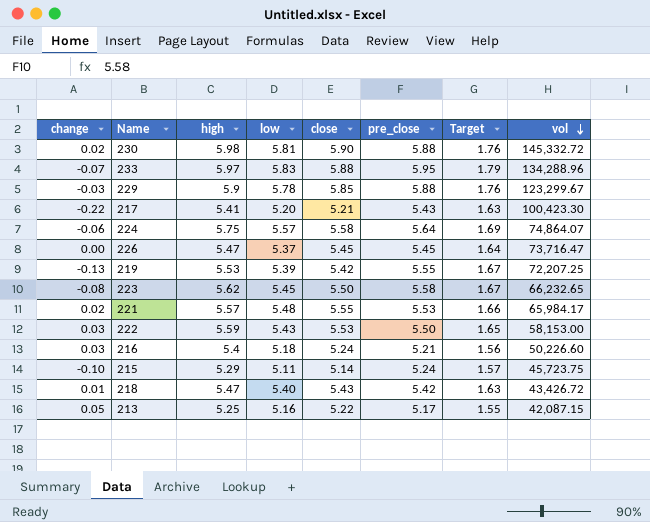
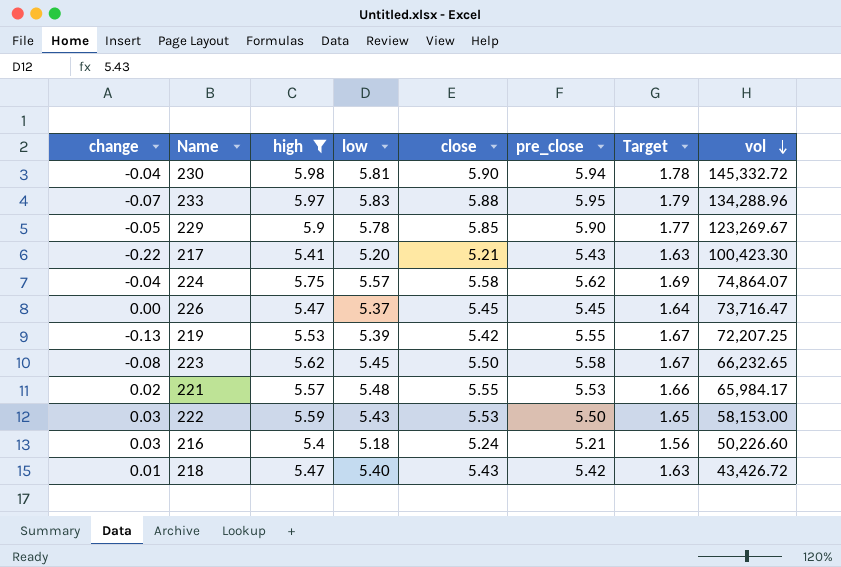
filter: none -> high >= 5.4
230 | change: 0.02 -> -0.04
230 | pre_close: 5.88 -> 5.94
230 | Target: 1.76 -> 1.78
229 | change: -0.03 -> -0.05
229 | pre_close: 5.88 -> 5.90
229 | Target: 1.76 -> 1.77
229 | vol: 123,299.67 -> 123,269.67
224 | change: -0.06 -> -0.04
224 | pre_close: 5.64 -> 5.62

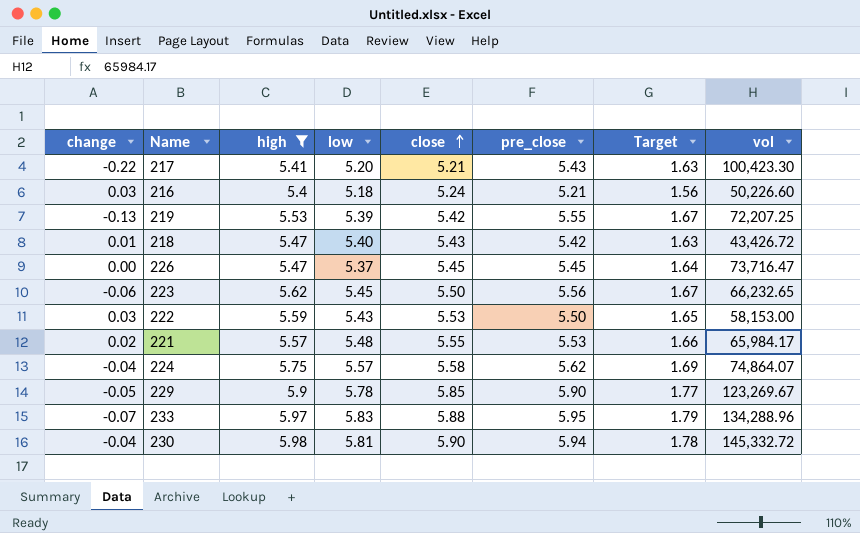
row order: vol descending -> close ascending
223 | change: -0.08 -> -0.06
223 | pre_close: 5.58 -> 5.56

